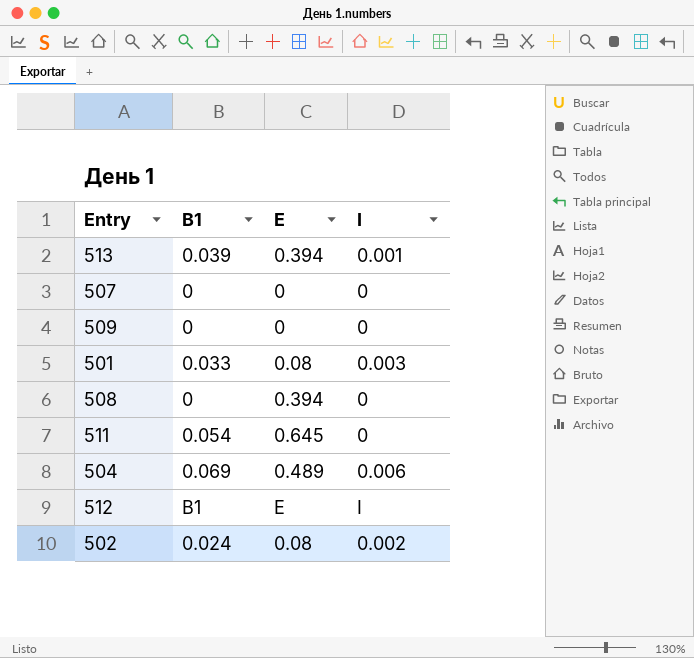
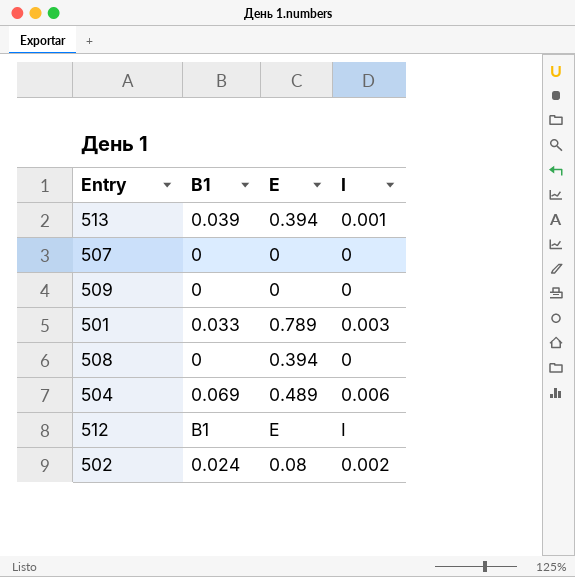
row 511: 0.054 | 0.645 | 0 -> none
501 | E: 0.08 -> 0.789

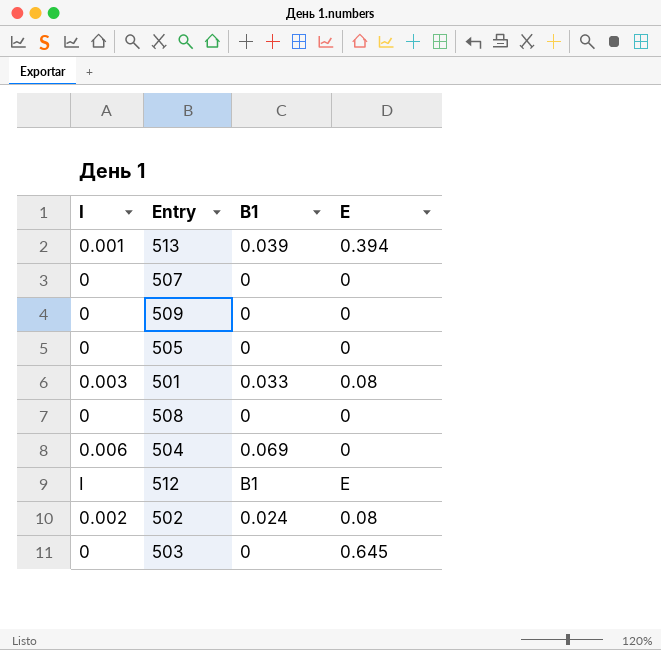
column I | position: 4 -> 1
row 505: none -> 0 | 0 | 0
501 | E: 0.789 -> 0.08
508 | E: 0.394 -> 0
504 | E: 0.489 -> 0
row 503: none -> 0 | 0 | 0.645

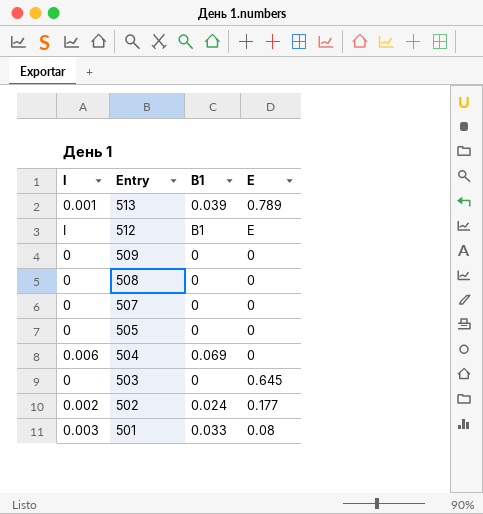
row order: none -> Entry descending
513 | E: 0.394 -> 0.789
502 | E: 0.08 -> 0.177

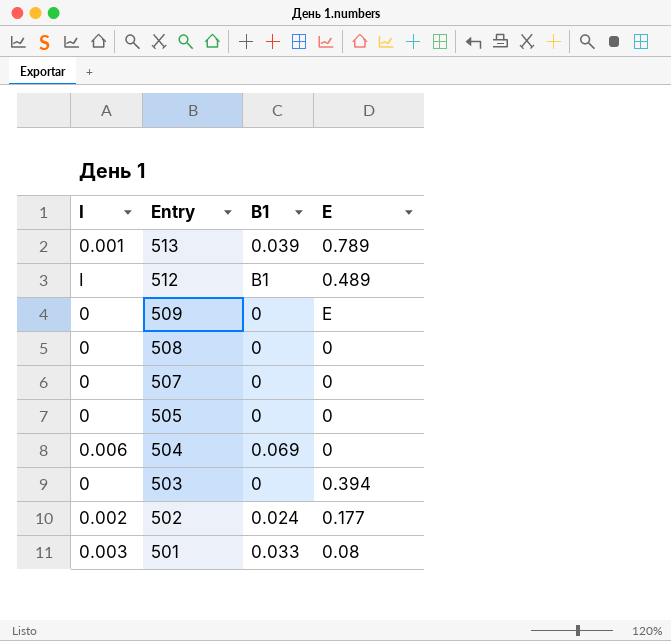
512 | E: E -> 0.489
509 | E: 0 -> E
503 | E: 0.645 -> 0.394

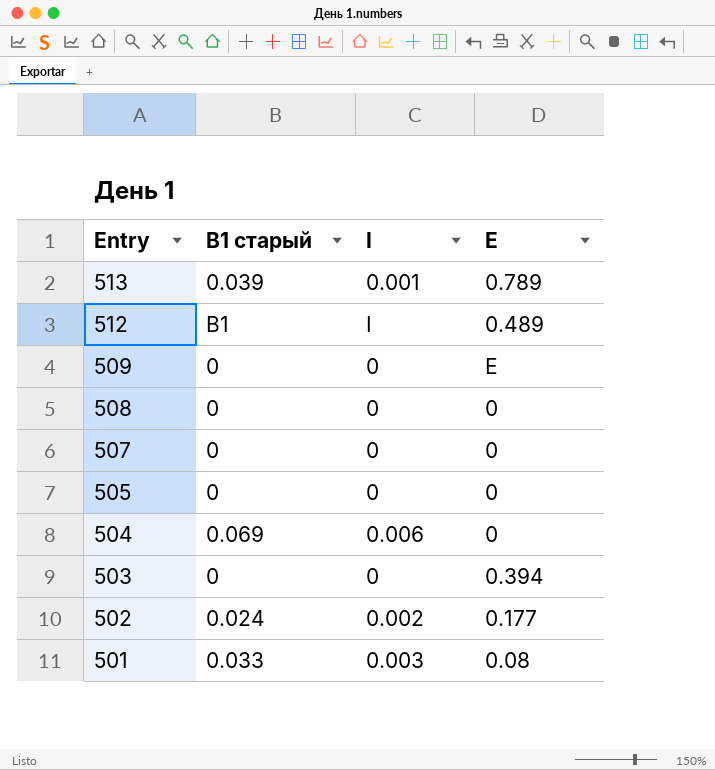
column name: В1 -> В1 старый
column I | position: 1 -> 3

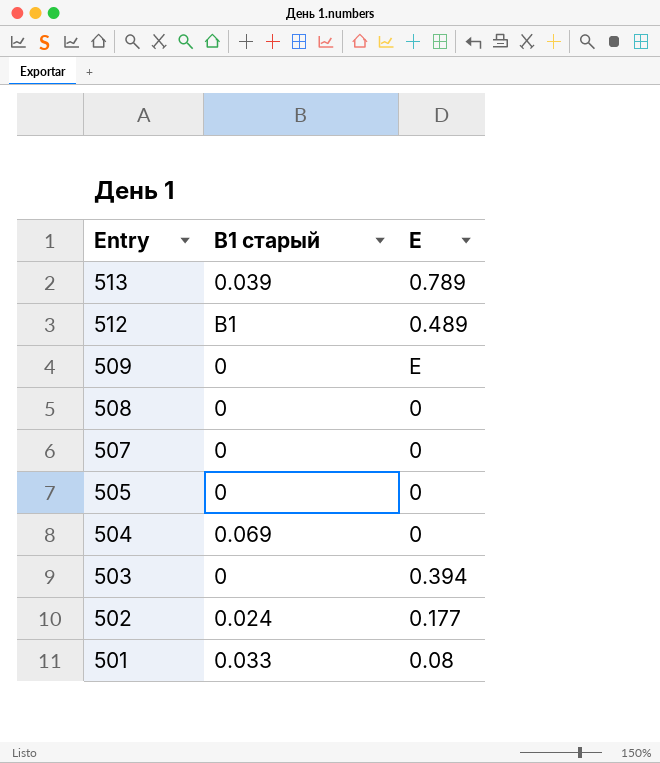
column I | position: 3 -> none

